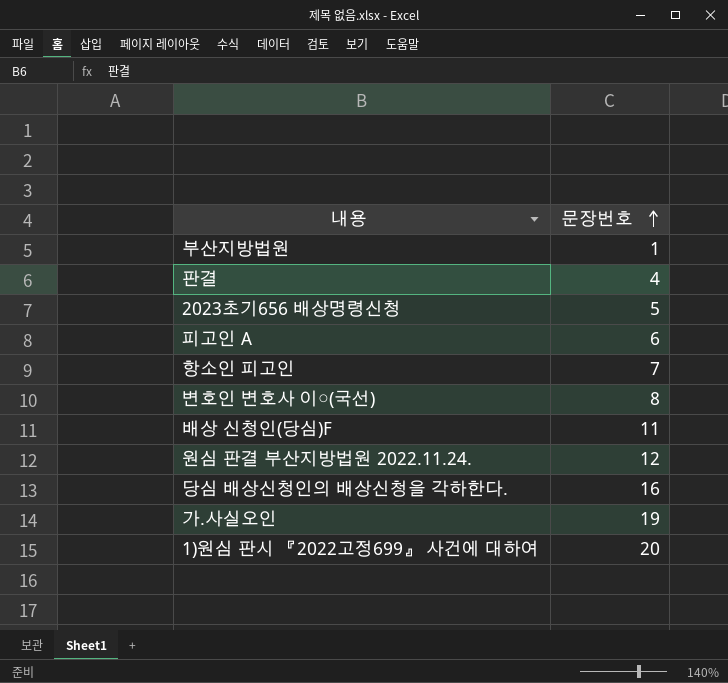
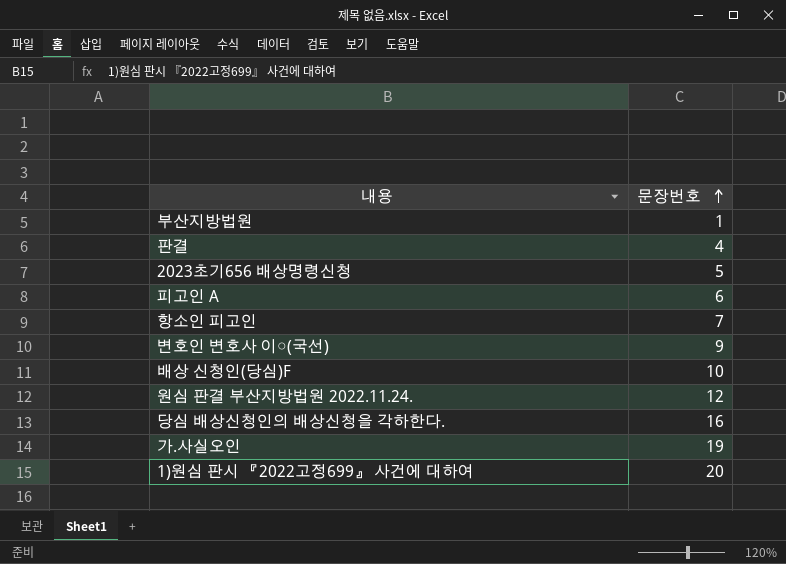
변호인 변호사 이○(국선) | 문장번호: 8 -> 9
배상 신청인(당심)F | 문장번호: 11 -> 10

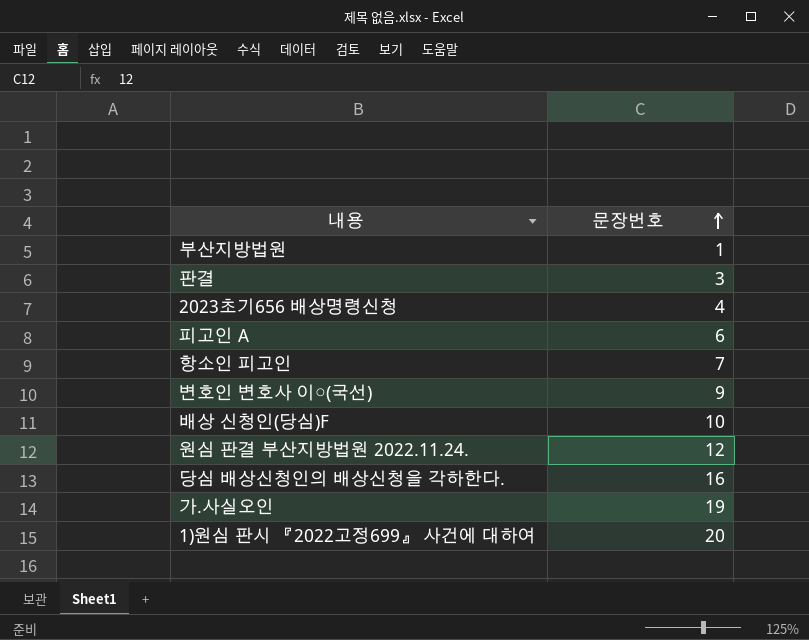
판결 | 문장번호: 4 -> 3
2023초기656 배상명령신청 | 문장번호: 5 -> 4

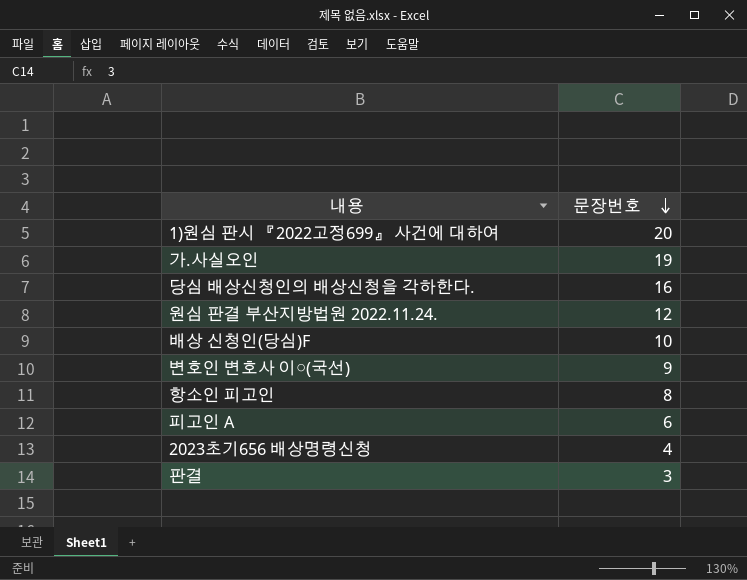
row order: 문장번호 ascending -> 문장번호 descending
row 부산지방법원: 1 -> none
항소인 피고인 | 문장번호: 7 -> 8

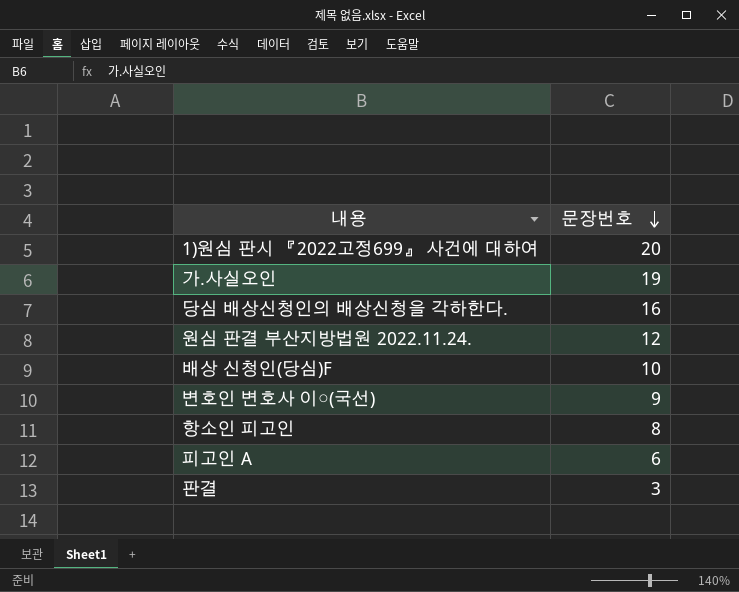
row 2023초기656 배상명령신청: 4 -> none

